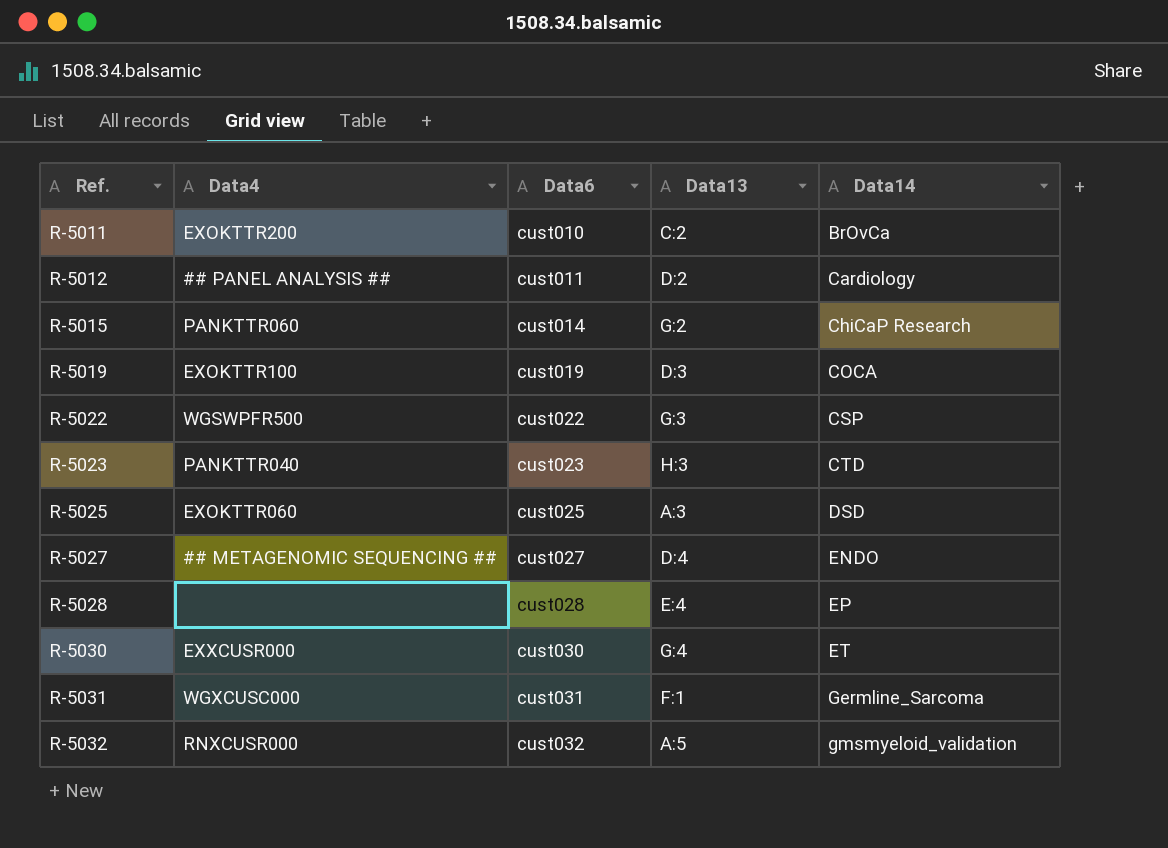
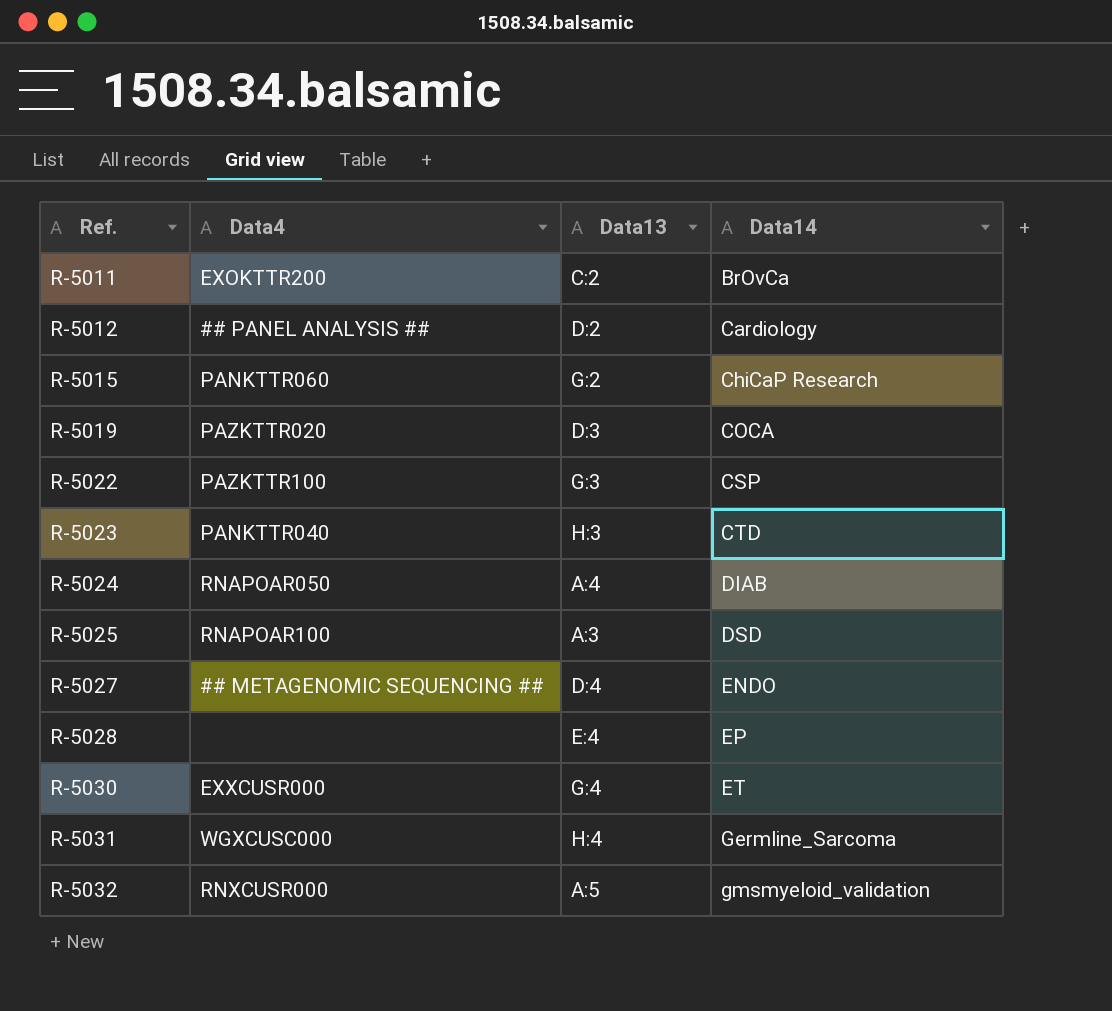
column Data6 | position: 3 -> none
R-5019 | Data4: EXOKTTR100 -> PAZKTTR020
R-5022 | Data4: WGSWPFR500 -> PAZKTTR100
row R-5024: none -> RNAPOAR050 | A:4 | DIAB
R-5025 | Data4: EXOKTTR060 -> RNAPOAR100
R-5031 | Data13: F:1 -> H:4

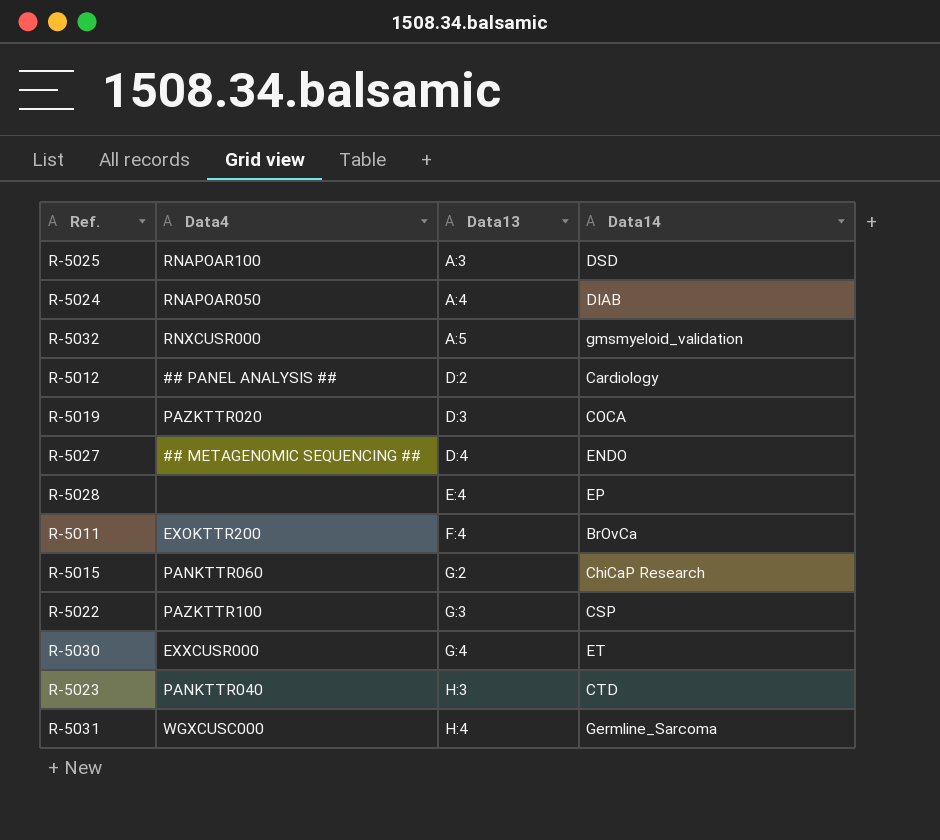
row order: Ref. ascending -> Data13 ascending
R-5011 | Data13: C:2 -> F:4

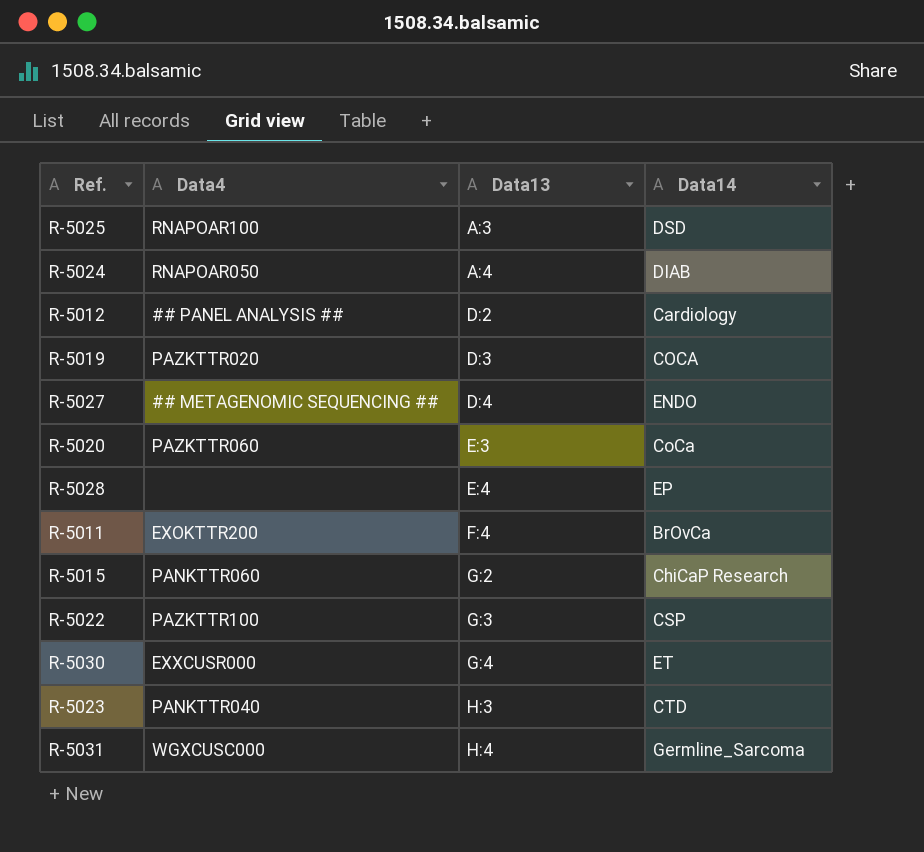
row R-5032: RNXCUSR000 | A:5 | gmsmyeloid_validation -> none
row R-5020: none -> PAZKTTR060 | E:3 | CoCa

